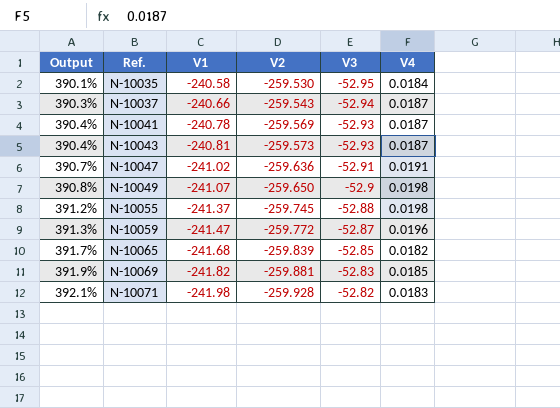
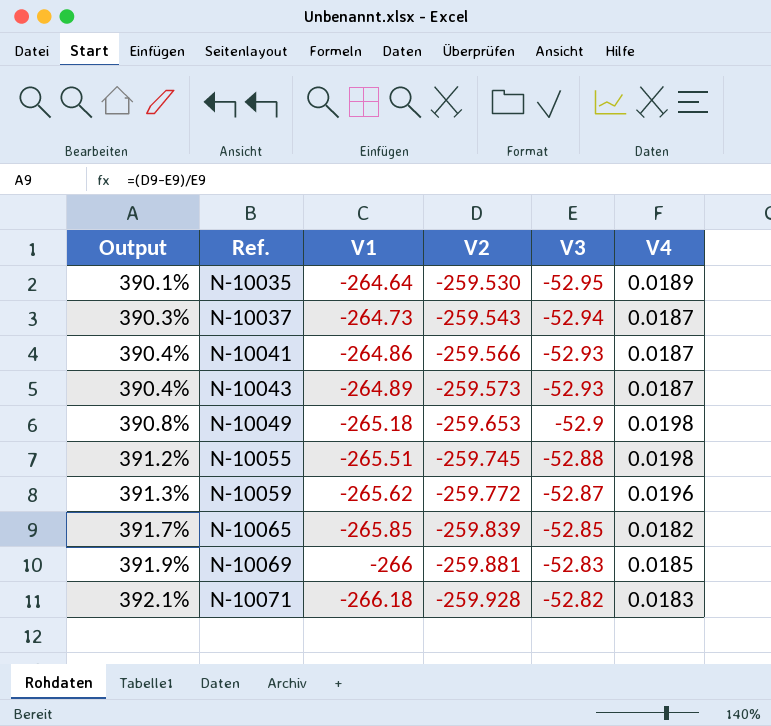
row N-10047: 390.7% | -241.02 | -259.636 | -52.91 | 0.0191 -> none
N-10035 | V1: -240.58 -> -264.64
N-10035 | V4: 0.0184 -> 0.0189
N-10037 | V1: -240.66 -> -264.73
N-10041 | V1: -240.78 -> -264.86
N-10041 | V2: -259.569 -> -259.566
N-10043 | V1: -240.81 -> -264.89
N-10049 | V1: -241.07 -> -265.18
N-10049 | V2: -259.650 -> -259.653
N-10055 | V1: -241.37 -> -265.51
N-10059 | V1: -241.47 -> -265.62
N-10065 | V1: -241.68 -> -265.85
N-10069 | V1: -241.82 -> -266
N-10071 | V1: -241.98 -> -266.18

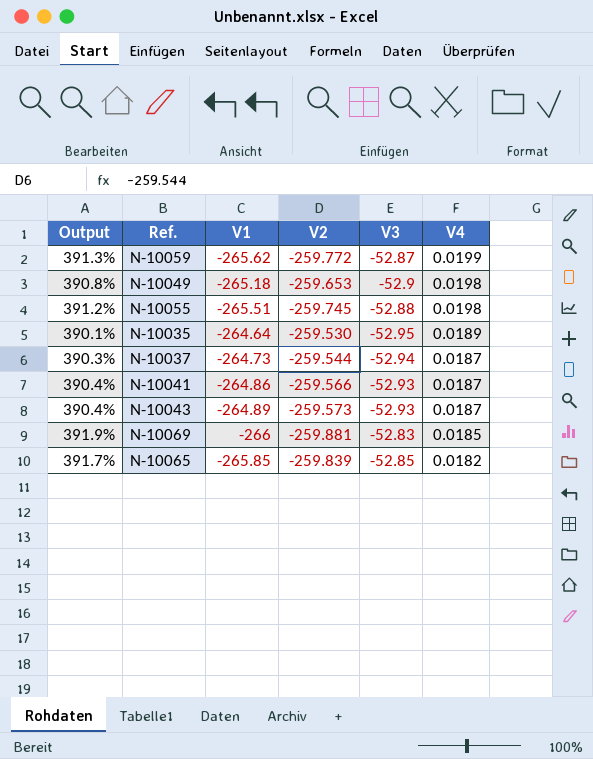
row order: Output ascending -> V4 descending
row N-10071: 392.1% | -266.18 | -259.928 | -52.82 | 0.0183 -> none
N-10059 | V4: 0.0196 -> 0.0199
N-10037 | V2: -259.543 -> -259.544

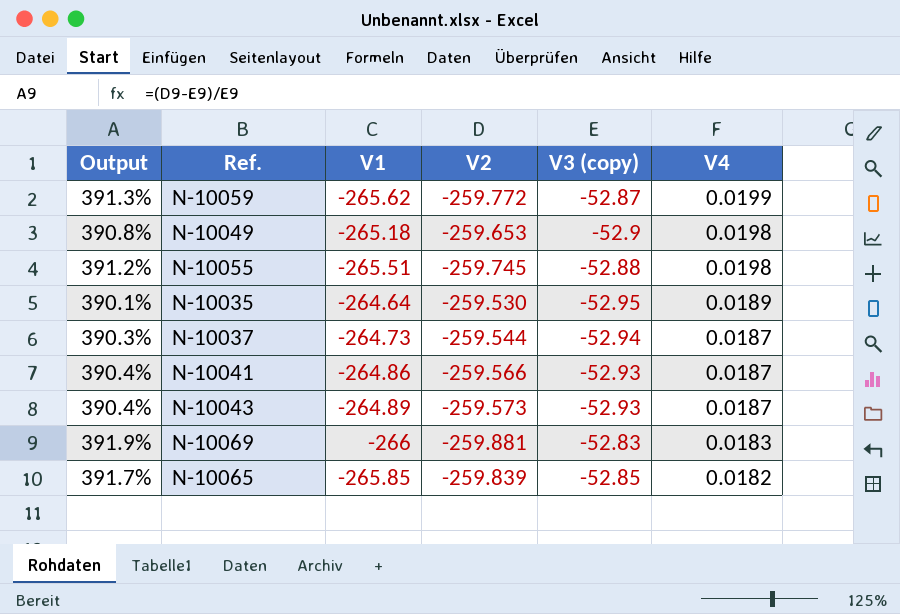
column name: V3 -> V3 (copy)
N-10069 | V4: 0.0185 -> 0.0183

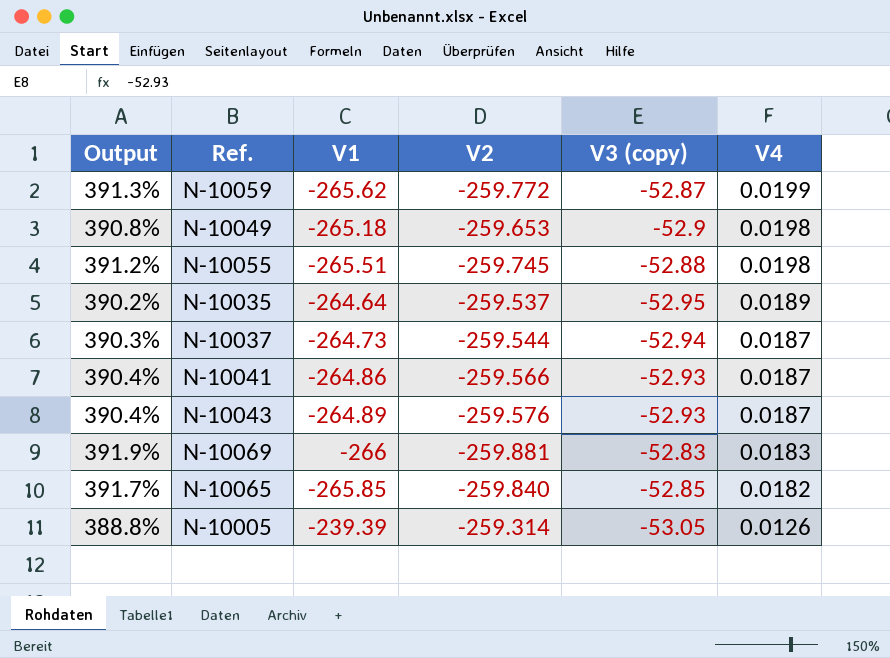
N-10035 | Output: 390.1% -> 390.2%
N-10035 | V2: -259.530 -> -259.537
N-10043 | V2: -259.573 -> -259.576
N-10065 | V2: -259.839 -> -259.840
row N-10005: none -> 388.8% | -239.39 | -259.314 | -53.05 | 0.0126

